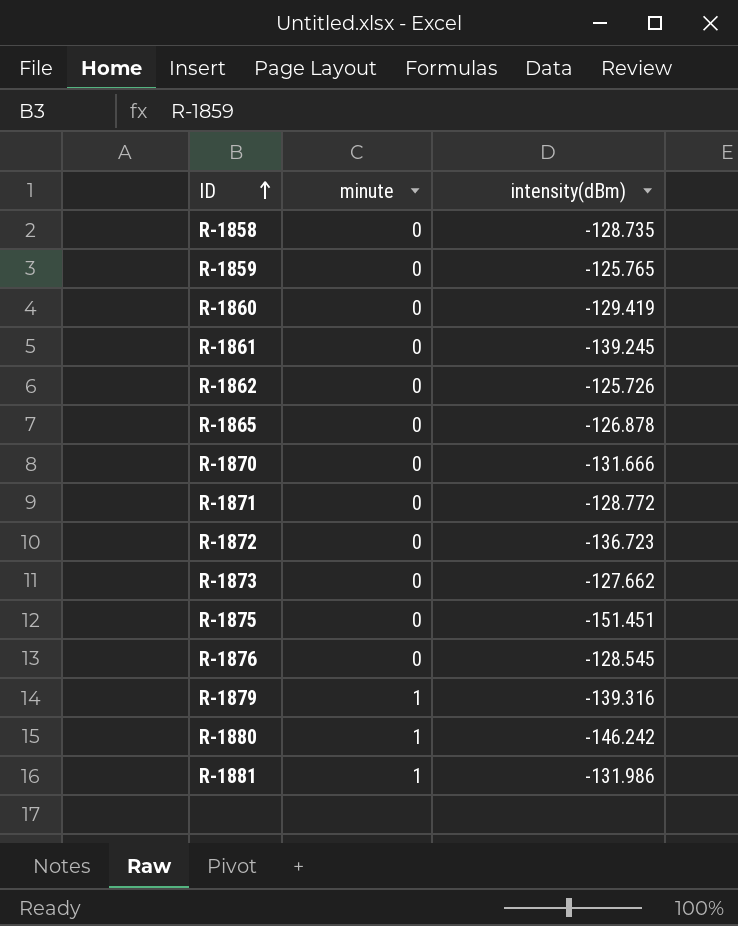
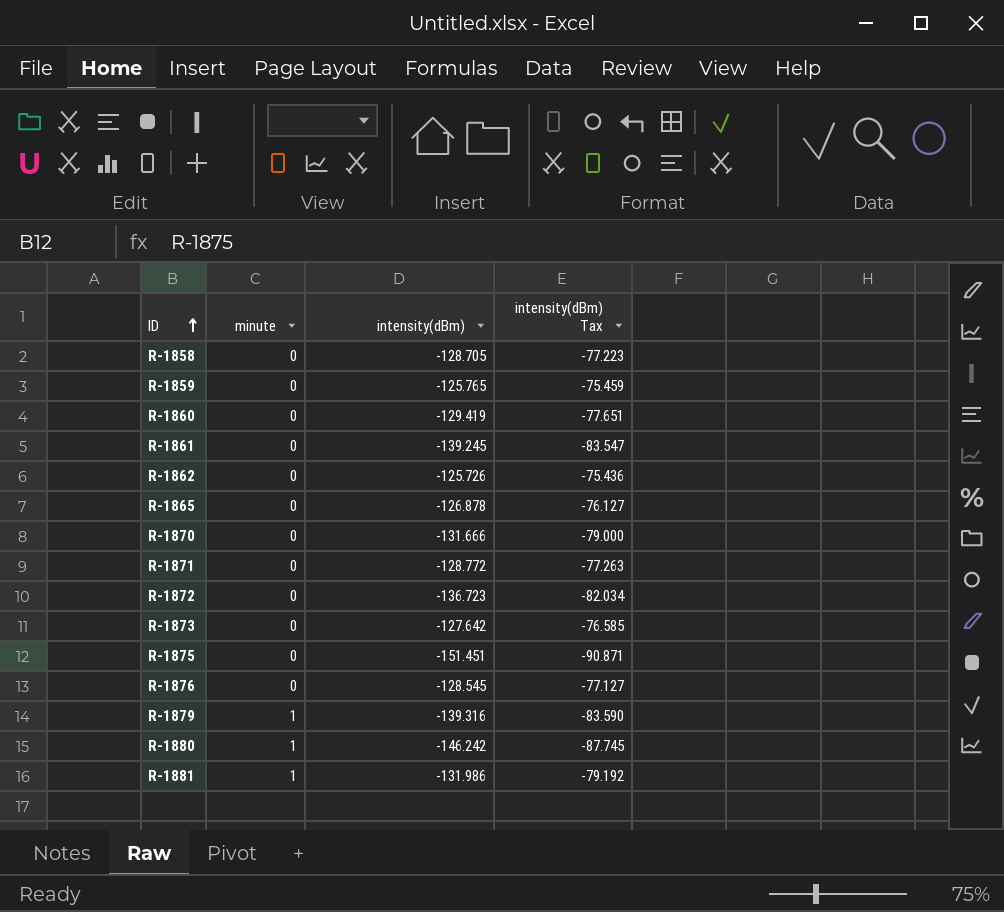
column intensity(dBm) Tax | formula: none -> [intensity(dBm)] * 0.6
R-1858 | intensity(dBm): -128.735 -> -128.705
R-1873 | intensity(dBm): -127.662 -> -127.642

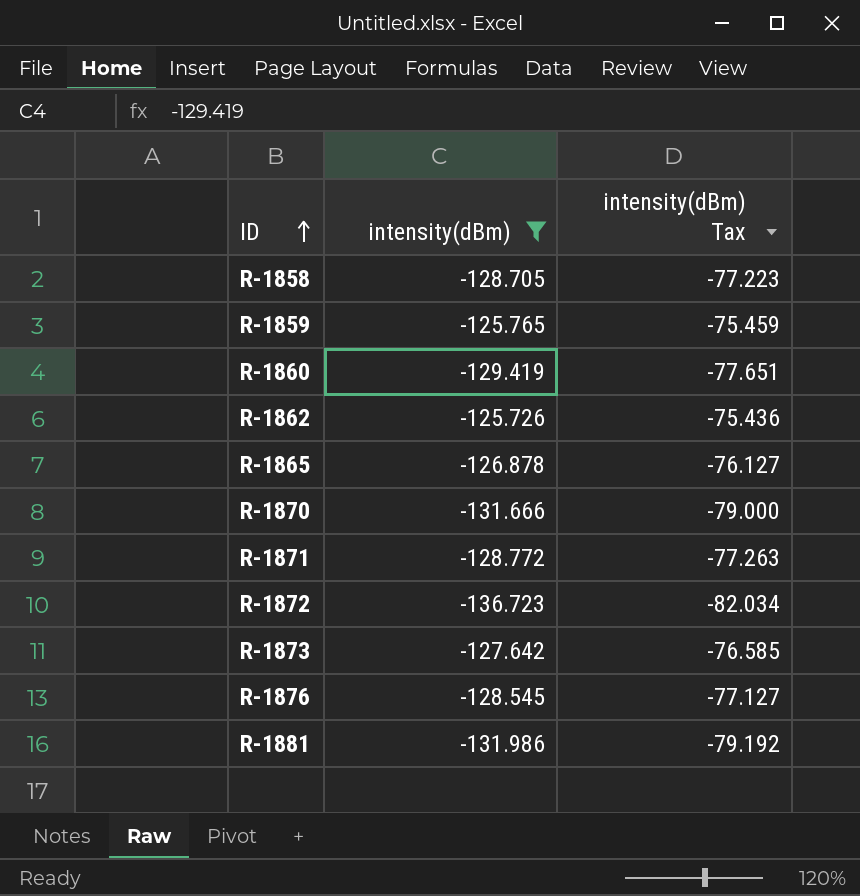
filter: none -> intensity(dBm) >= -136.723
column minute | position: 2 -> none

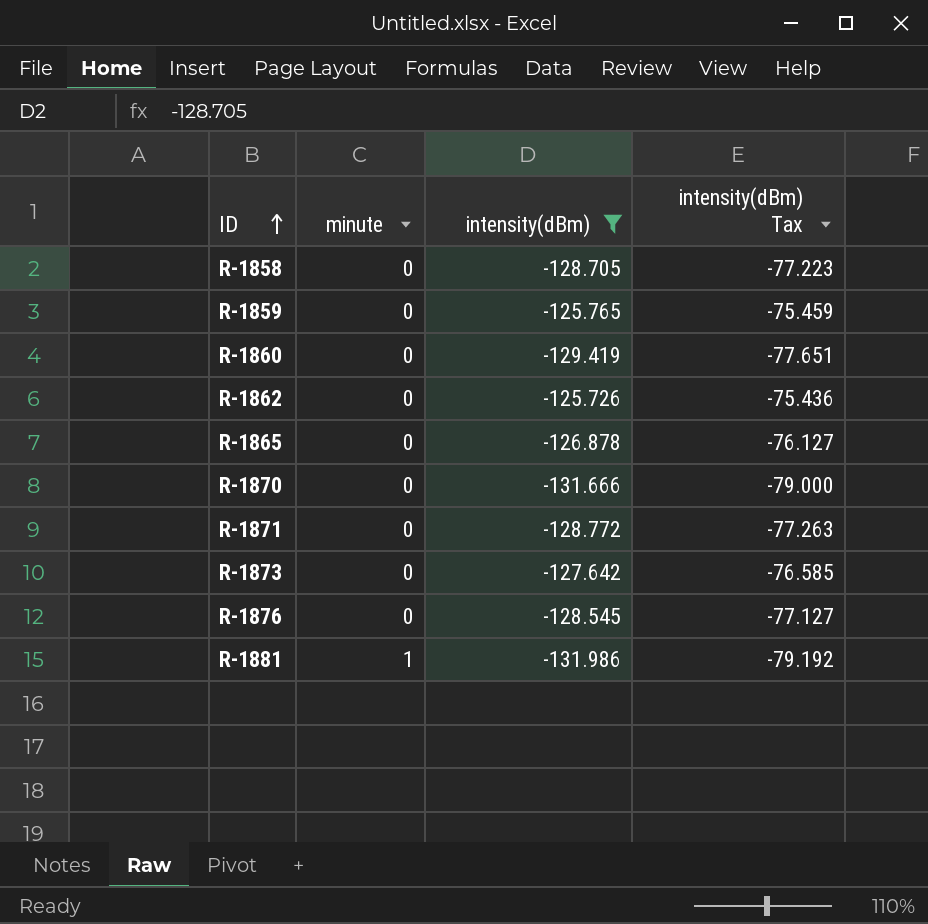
column minute | position: none -> 2
row R-1872: -136.723 | -82.034 -> none

